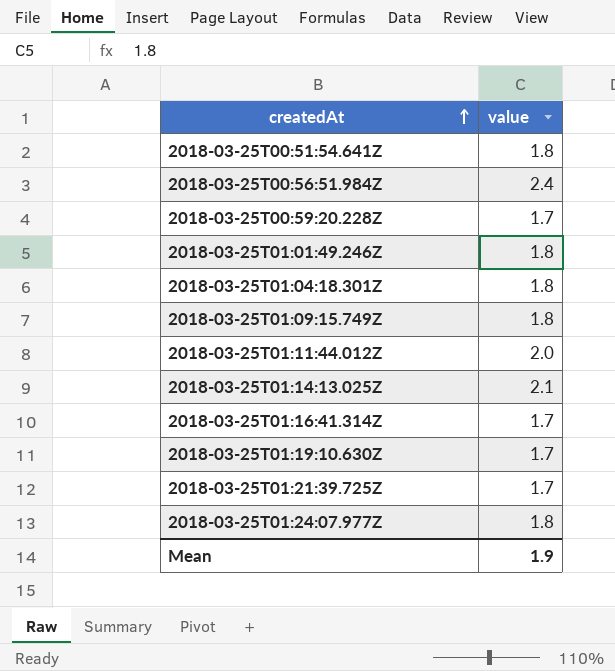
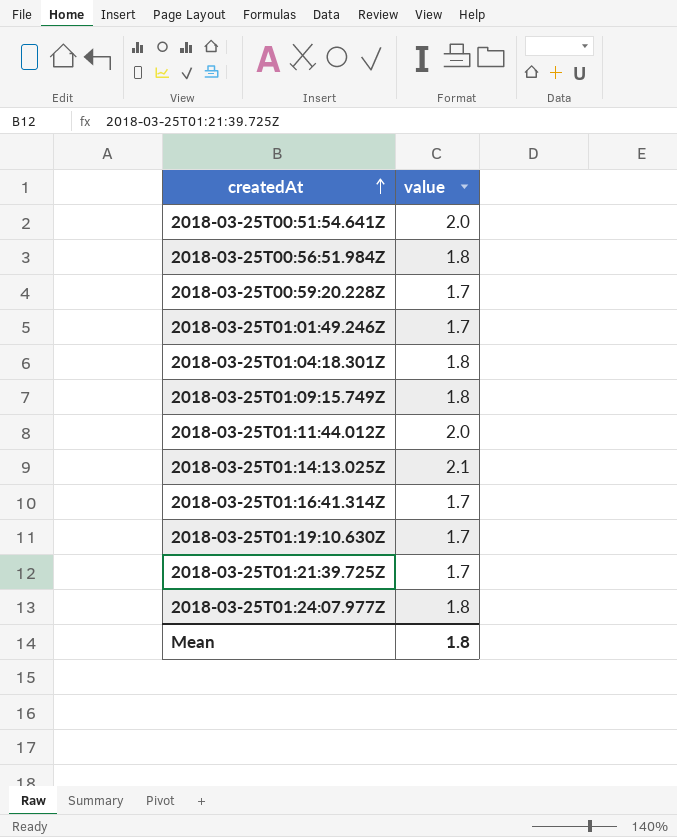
2018-03-25T00:51:54.641Z | value: 1.8 -> 2.0
2018-03-25T00:56:51.984Z | value: 2.4 -> 1.8
2018-03-25T01:01:49.246Z | value: 1.8 -> 1.7
Mean | value: 1.9 -> 1.8

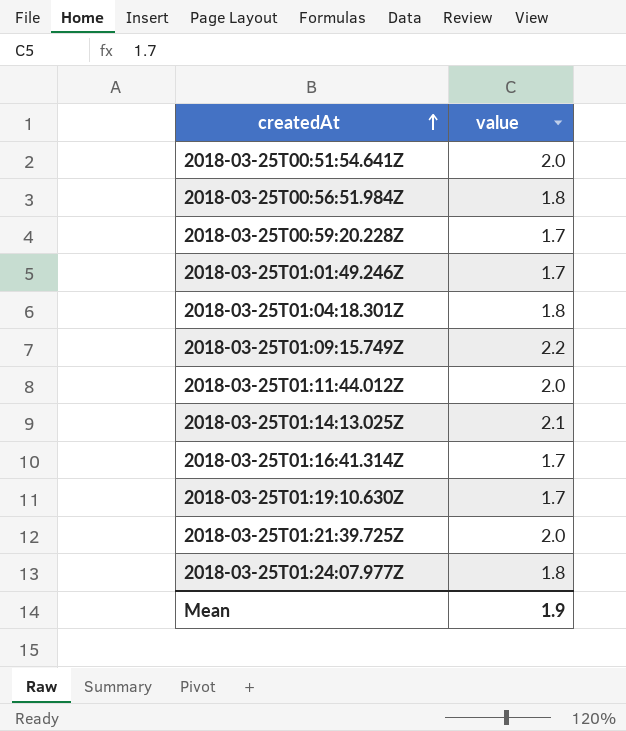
2018-03-25T01:09:15.749Z | value: 1.8 -> 2.2
2018-03-25T01:21:39.725Z | value: 1.7 -> 2.0
Mean | value: 1.8 -> 1.9

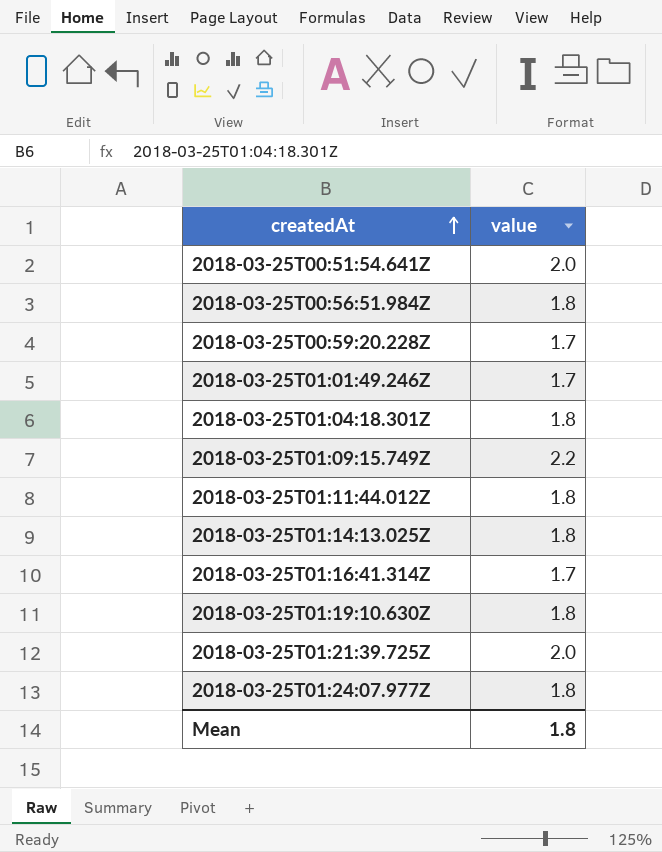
2018-03-25T01:11:44.012Z | value: 2.0 -> 1.8
2018-03-25T01:14:13.025Z | value: 2.1 -> 1.8
2018-03-25T01:19:10.630Z | value: 1.7 -> 1.8
Mean | value: 1.9 -> 1.8

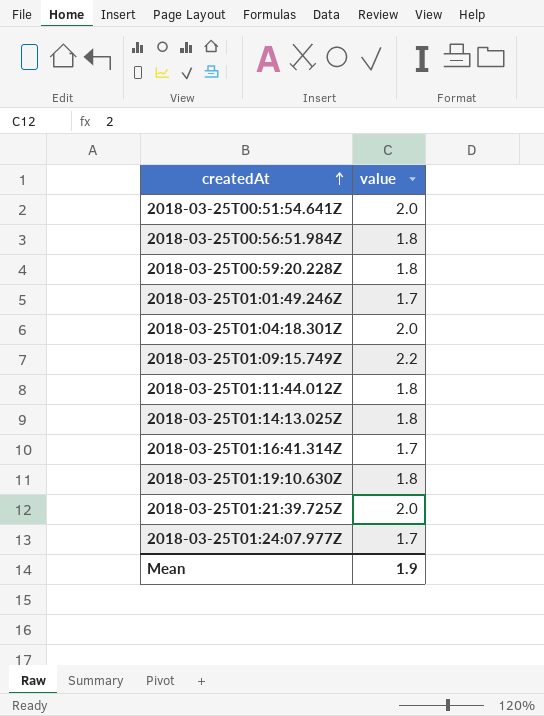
2018-03-25T00:59:20.228Z | value: 1.7 -> 1.8
2018-03-25T01:04:18.301Z | value: 1.8 -> 2.0
2018-03-25T01:24:07.977Z | value: 1.8 -> 1.7
Mean | value: 1.8 -> 1.9

